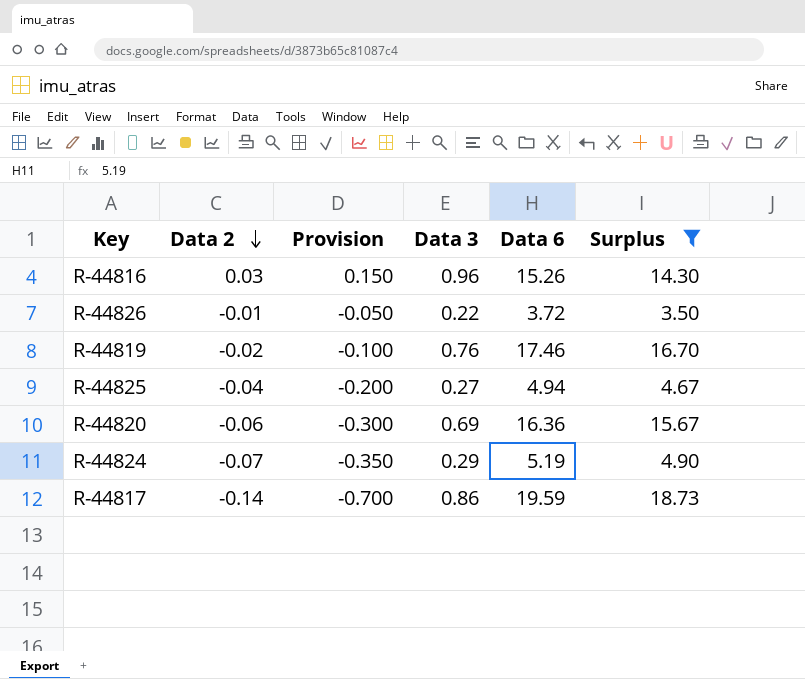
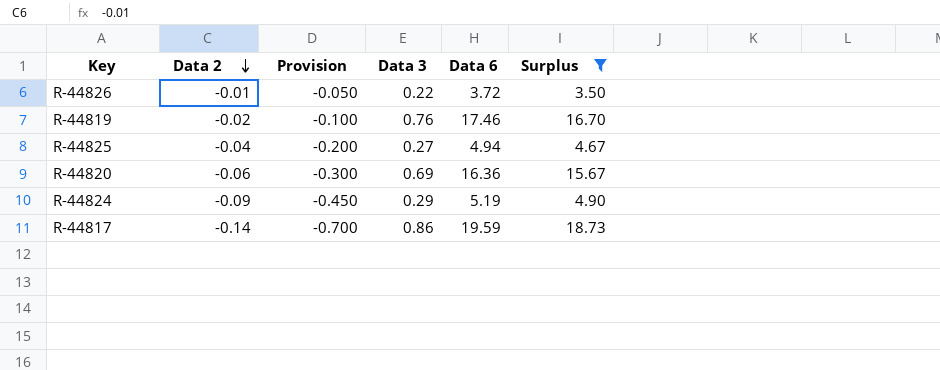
row R-44816: 0.03 | 0.150 | 0.96 | 15.26 | 14.30 -> none
R-44824 | Data 2: -0.07 -> -0.09
R-44824 | Provision: -0.350 -> -0.450

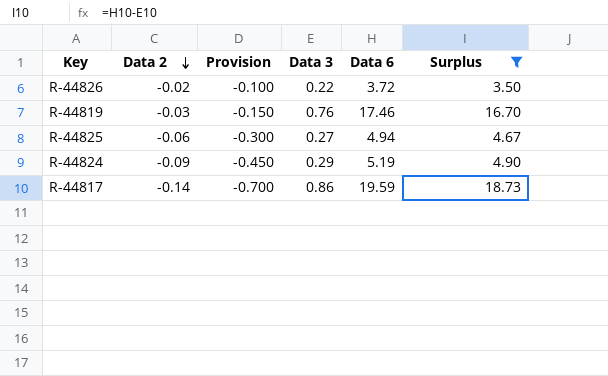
row R-44820: -0.06 | -0.300 | 0.69 | 16.36 | 15.67 -> none
R-44826 | Data 2: -0.01 -> -0.02
R-44826 | Provision: -0.050 -> -0.100
R-44819 | Data 2: -0.02 -> -0.03
R-44819 | Provision: -0.100 -> -0.150
R-44825 | Data 2: -0.04 -> -0.06
R-44825 | Provision: -0.200 -> -0.300

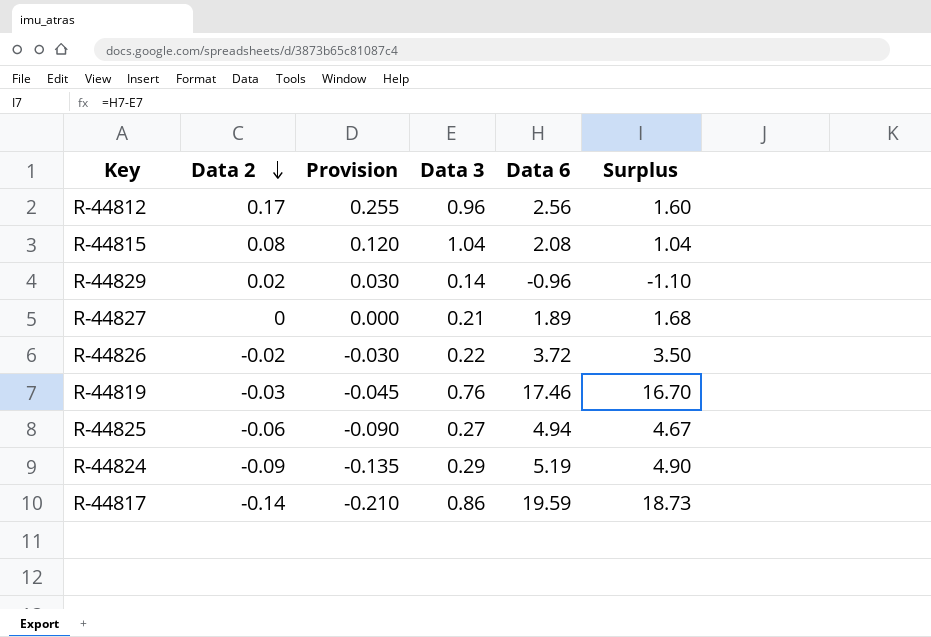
filter: Surplus >= 3.50 -> none
column Provision | formula: [Data 2] * 5 -> [Data 2] * 1.5

